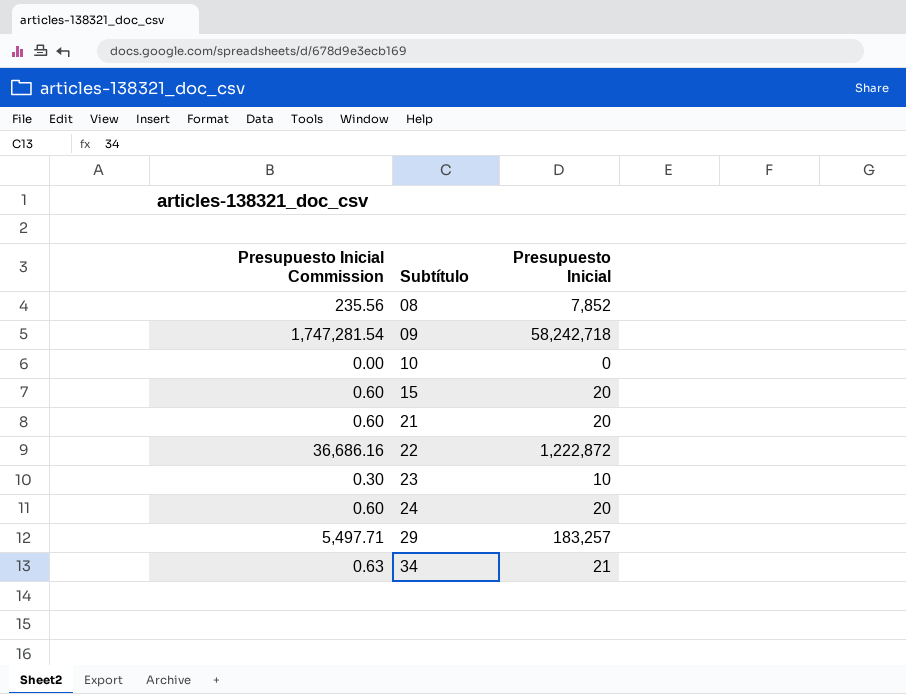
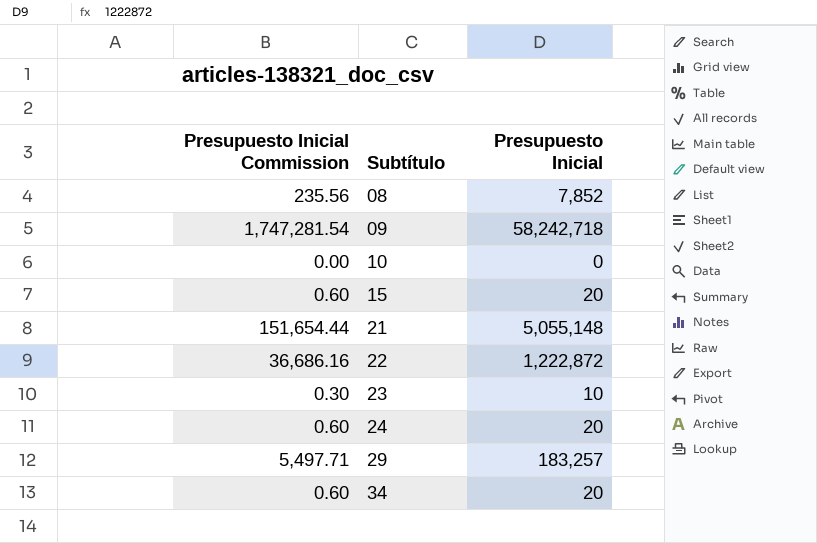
21 | Presupuesto Inicial Commission: 0.60 -> 151,654.44
21 | Presupuesto Inicial: 20 -> 5,055,148
34 | Presupuesto Inicial Commission: 0.63 -> 0.60
34 | Presupuesto Inicial: 21 -> 20

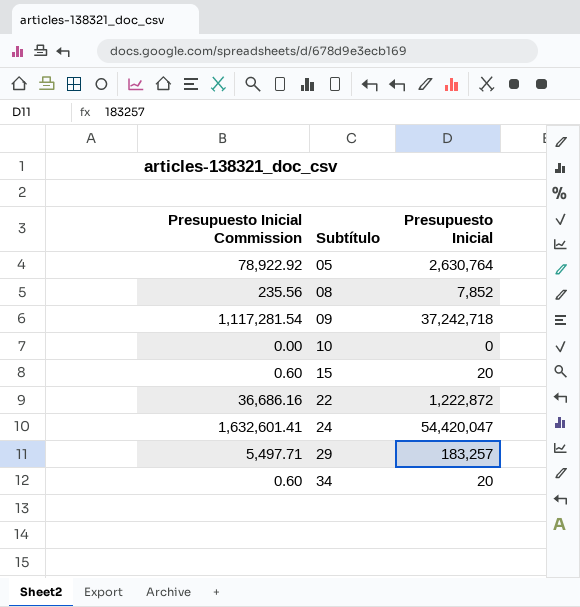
row 21: 151,654.44 | 5,055,148 -> none
row 23: 0.30 | 10 -> none
row 05: none -> 78,922.92 | 2,630,764
09 | Presupuesto Inicial Commission: 1,747,281.54 -> 1,117,281.54
09 | Presupuesto Inicial: 58,242,718 -> 37,242,718
24 | Presupuesto Inicial Commission: 0.60 -> 1,632,601.41
24 | Presupuesto Inicial: 20 -> 54,420,047

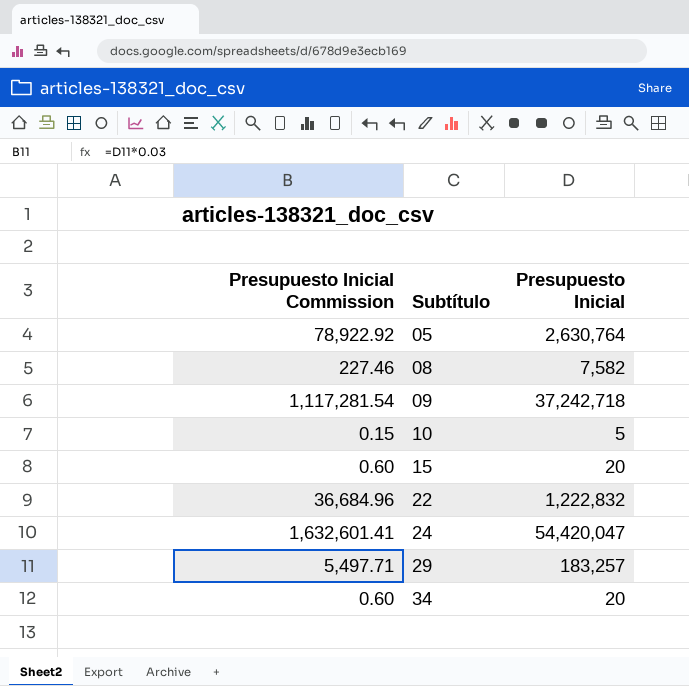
08 | Presupuesto Inicial Commission: 235.56 -> 227.46
08 | Presupuesto Inicial: 7,852 -> 7,582
10 | Presupuesto Inicial Commission: 0.00 -> 0.15
10 | Presupuesto Inicial: 0 -> 5
22 | Presupuesto Inicial Commission: 36,686.16 -> 36,684.96
22 | Presupuesto Inicial: 1,222,872 -> 1,222,832

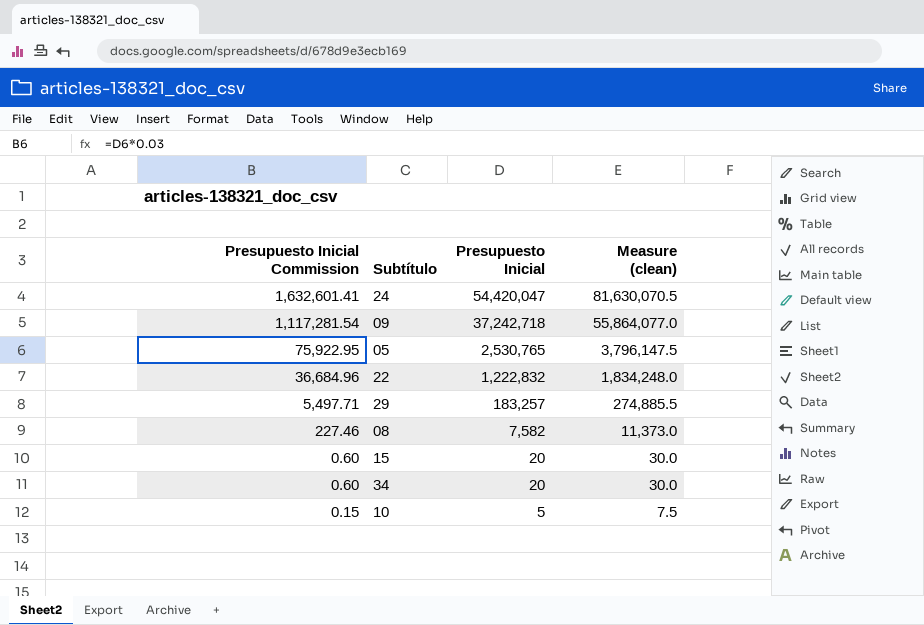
row order: Subtítulo ascending -> Presupuesto Inicial Commission descending
column Measure (clean) | formula: none -> [Presupuesto Inicial] * 1.5
05 | Presupuesto Inicial Commission: 78,922.92 -> 75,922.95
05 | Presupuesto Inicial: 2,630,764 -> 2,530,765

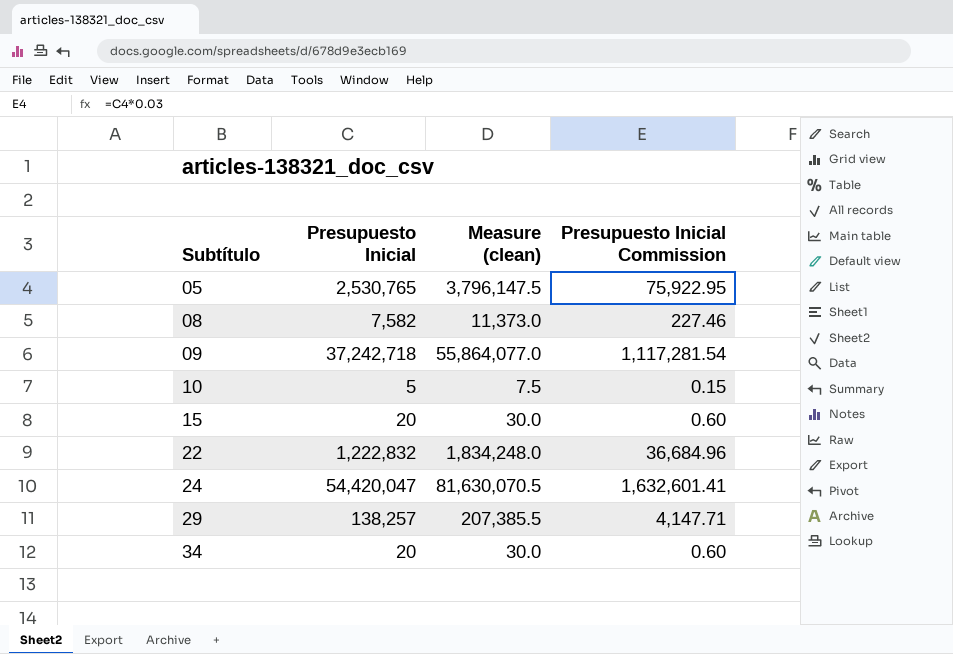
row order: Presupuesto Inicial Commission descending -> Subtítulo ascending
column Presupuesto Inicial Commission | position: 1 -> 4
29 | Presupuesto Inicial: 183,257 -> 138,257
29 | Measure (clean): 274,885.5 -> 207,385.5
29 | Presupuesto Inicial Commission: 5,497.71 -> 4,147.71

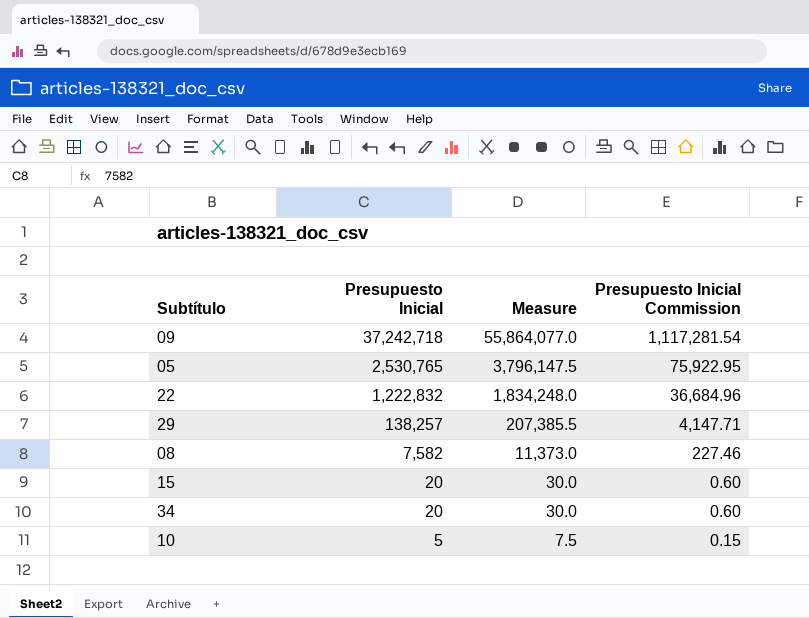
row order: Subtítulo ascending -> Presupuesto Inicial descending
column name: Measure (clean) -> Measure
row 24: 54,420,047 | 81,630,070.5 | 1,632,601.41 -> none

